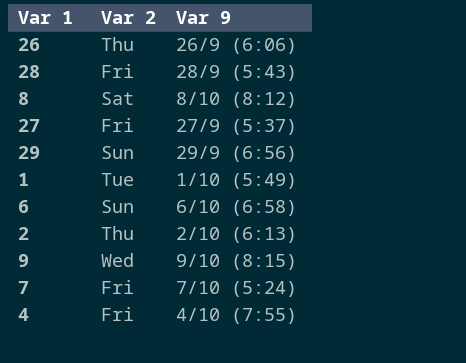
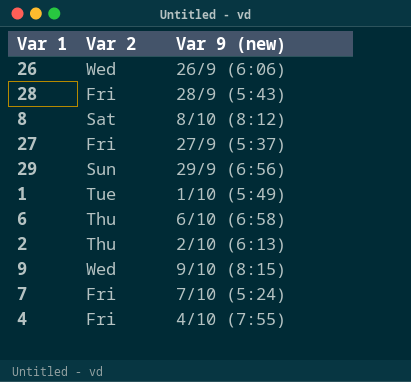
column name: Var 9 -> Var 9 (new)
26 | Var 2: Thu -> Wed
6 | Var 2: Sun -> Thu

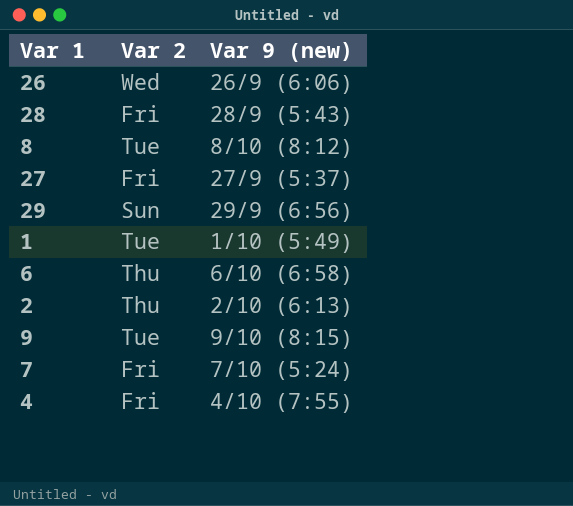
8 | Var 2: Sat -> Tue
9 | Var 2: Wed -> Tue

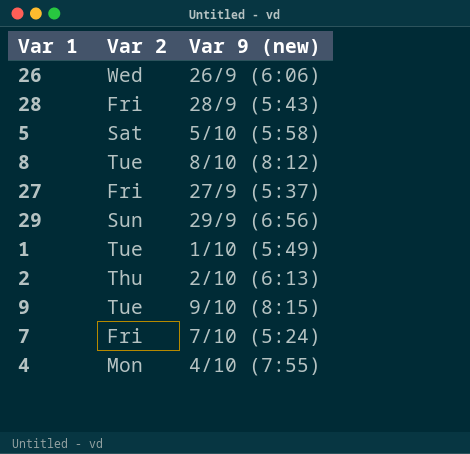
row 6: Thu | 6/10 (6:58) -> none
row 5: none -> Sat | 5/10 (5:58)
4 | Var 2: Fri -> Mon

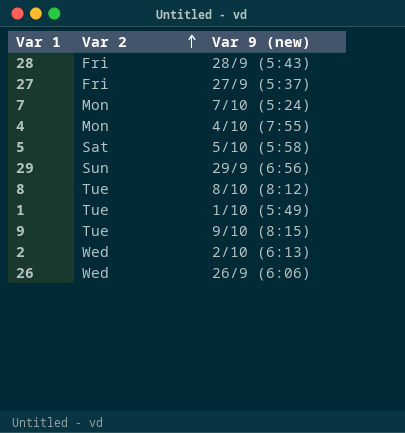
row order: none -> Var 2 ascending
7 | Var 2: Fri -> Mon
2 | Var 2: Thu -> Wed

